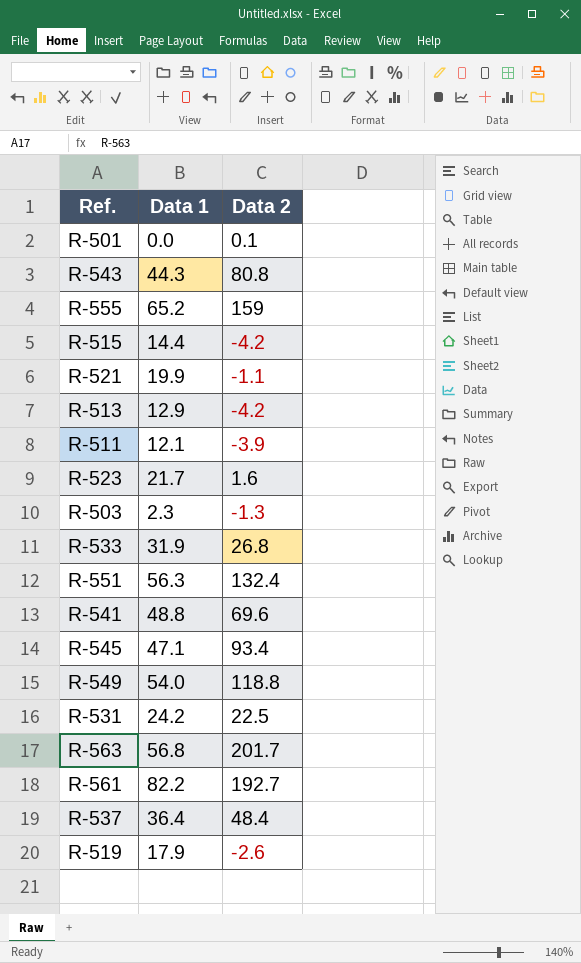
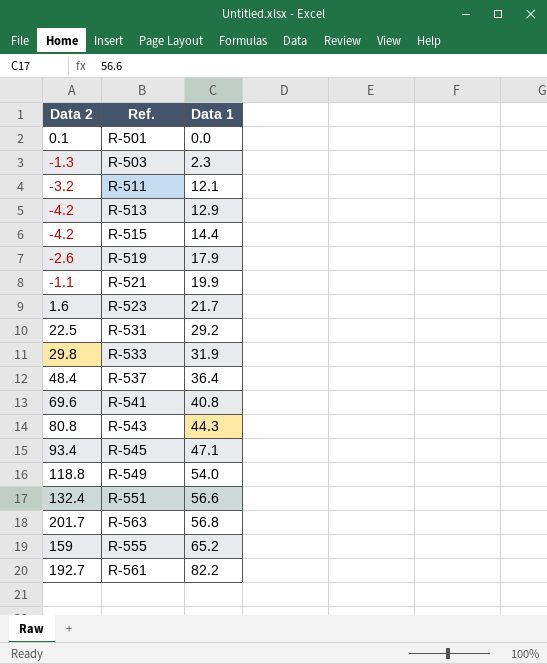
row order: none -> Data 1 ascending
column Data 2 | position: 3 -> 1
R-511 | Data 2: -3.9 -> -3.2
R-531 | Data 1: 24.2 -> 29.2
R-533 | Data 2: 26.8 -> 29.8
R-541 | Data 1: 48.8 -> 40.8
R-551 | Data 1: 56.3 -> 56.6

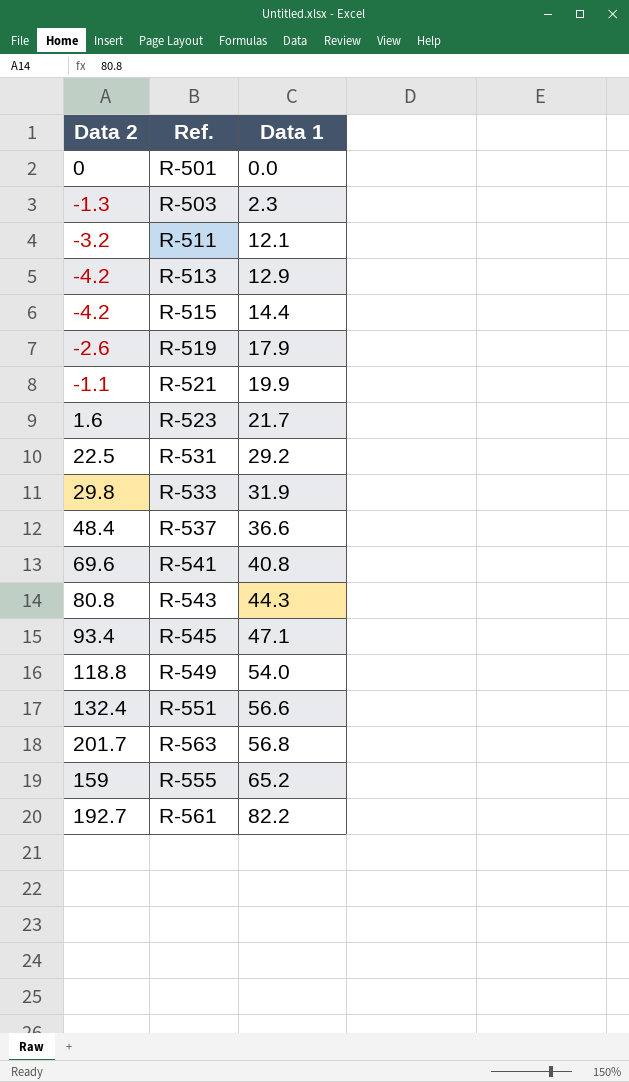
R-501 | Data 2: 0.1 -> 0
R-537 | Data 1: 36.4 -> 36.6

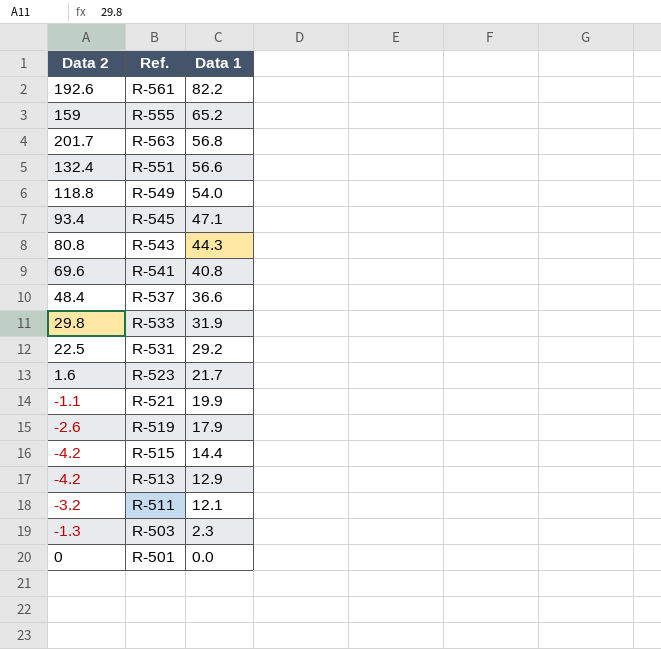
row order: Data 1 ascending -> Data 1 descending
R-561 | Data 2: 192.7 -> 192.6

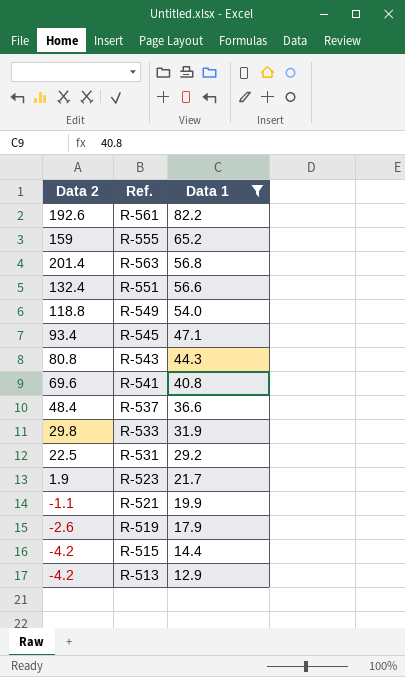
filter: none -> Data 1 >= 12.9
R-563 | Data 2: 201.7 -> 201.4
R-523 | Data 2: 1.6 -> 1.9

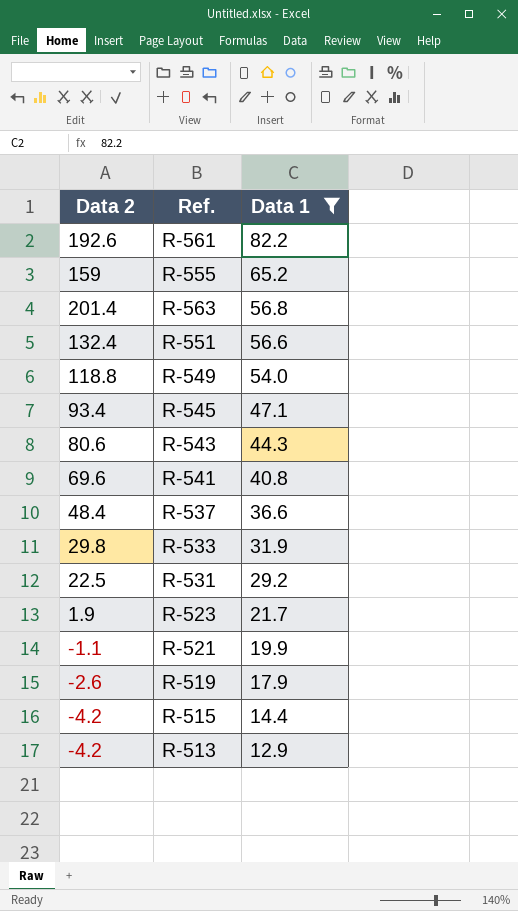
R-543 | Data 2: 80.8 -> 80.6

